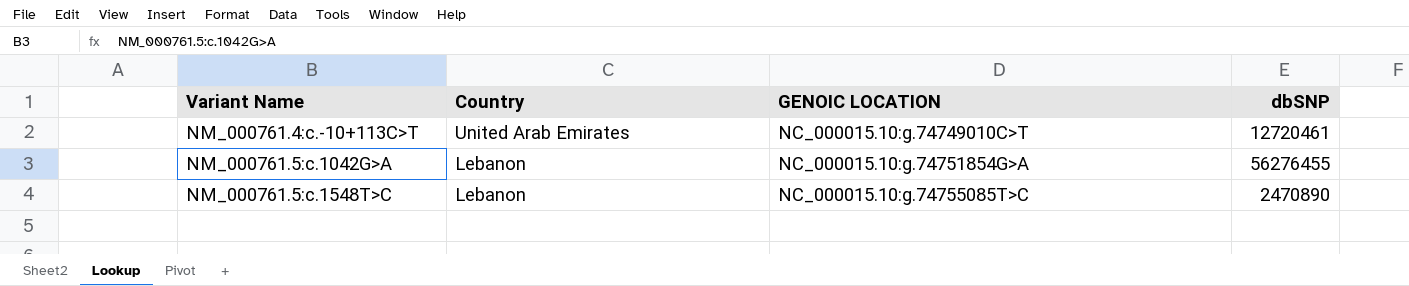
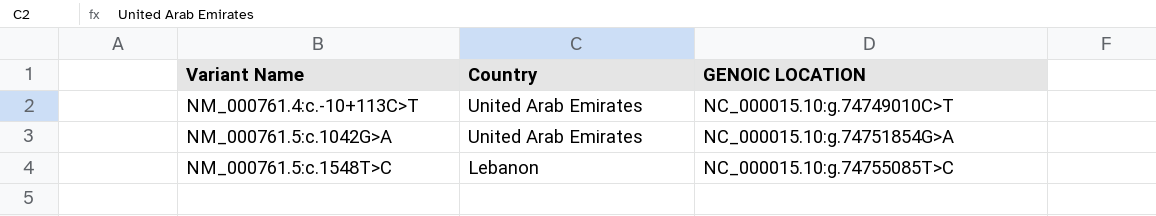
column dbSNP | position: 4 -> none
NM_000761.5:c.1042G>A | Country: Lebanon -> United Arab Emirates

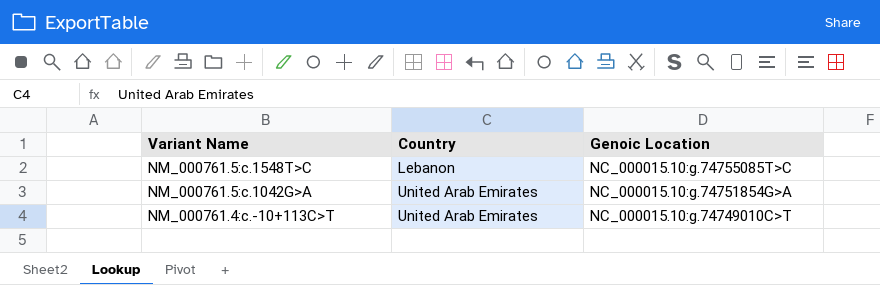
row order: Variant Name ascending -> Variant Name descending
column name: GENOIC LOCATION -> Genoic Location

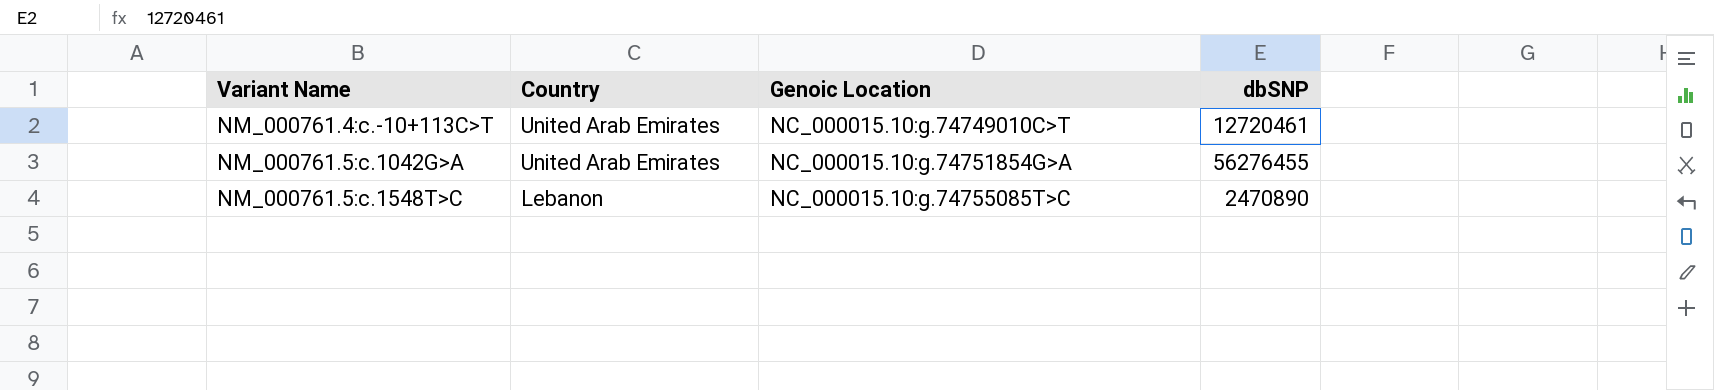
row order: Variant Name descending -> Variant Name ascending
column dbSNP | position: none -> 4

